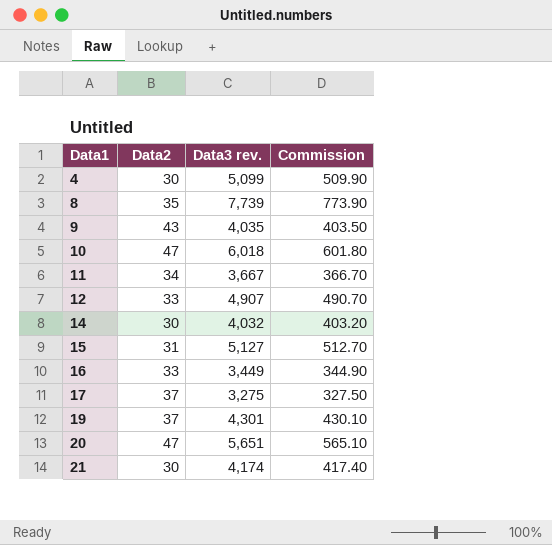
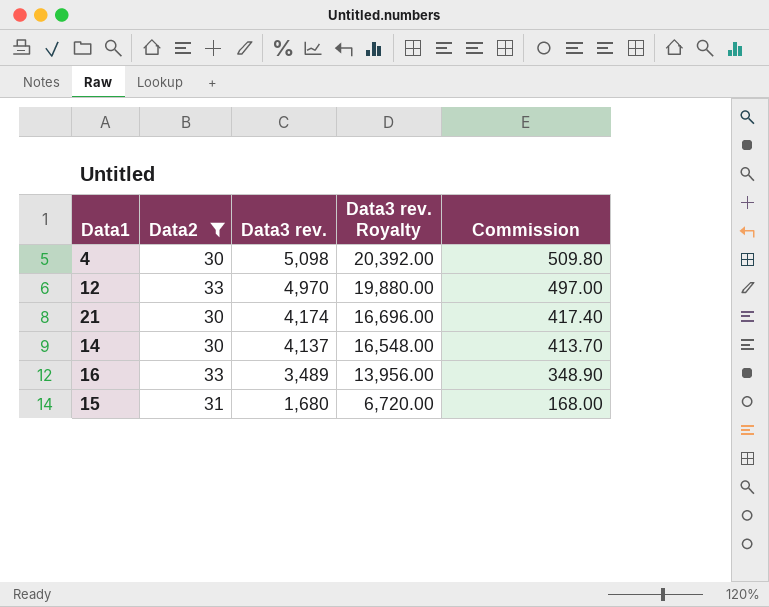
filter: none -> Data2 <= 33
row order: Data1 ascending -> Data3 rev. descending
column Data3 rev. Royalty | formula: none -> [Data3 rev.] * 4
4 | Data3 rev.: 5,099 -> 5,098
4 | Commission: 509.90 -> 509.80
12 | Data3 rev.: 4,907 -> 4,970
12 | Commission: 490.70 -> 497.00
14 | Data3 rev.: 4,032 -> 4,137
14 | Commission: 403.20 -> 413.70
16 | Data3 rev.: 3,449 -> 3,489
16 | Commission: 344.90 -> 348.90
15 | Data3 rev.: 5,127 -> 1,680
15 | Commission: 512.70 -> 168.00

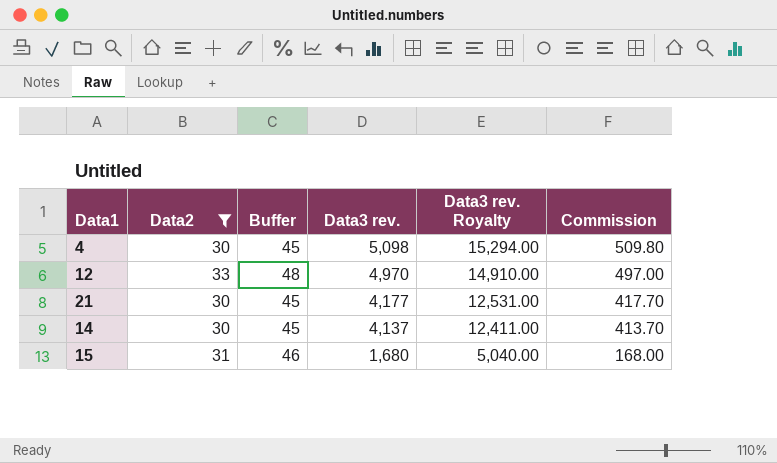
column Buffer | formula: none -> [Data2] + 15
column Data3 rev. Royalty | formula: [Data3 rev.] * 4 -> [Data3 rev.] * 3
row 16: 33 | 3,489 | 13,956.00 | 348.90 -> none
21 | Data3 rev.: 4,174 -> 4,177
21 | Commission: 417.40 -> 417.70

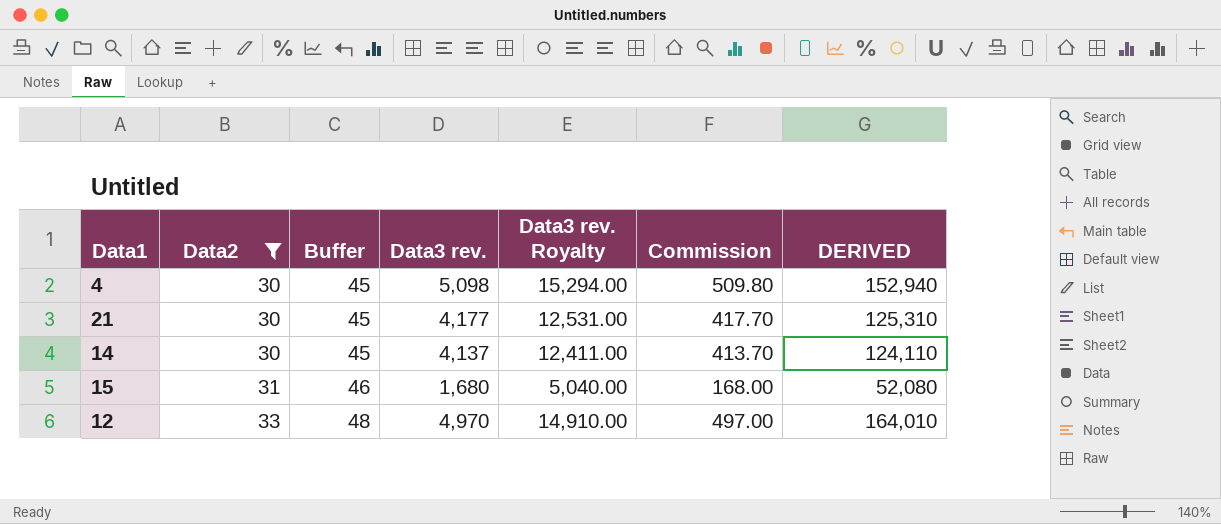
row order: Data3 rev. descending -> Data2 ascending
column DERIVED | formula: none -> [Data2] * [Data3 rev.]

